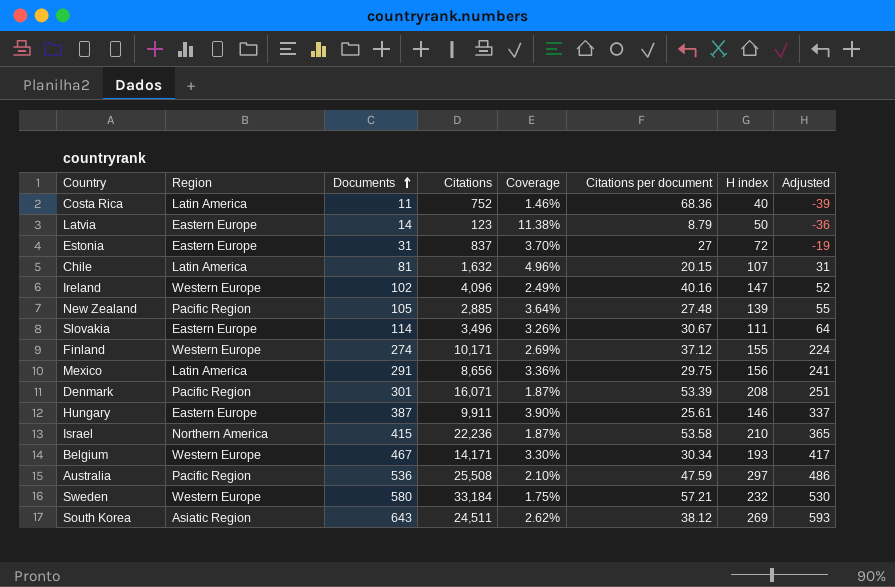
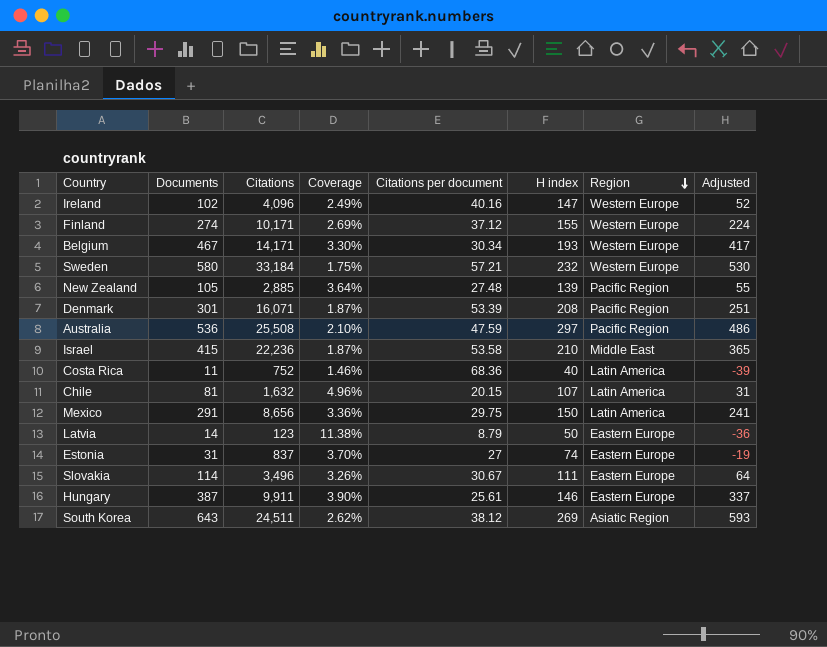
row order: Documents ascending -> Region descending
column Region | position: 2 -> 7
Israel | Region: Northern America -> Middle East
Mexico | H index: 156 -> 150
Estonia | H index: 72 -> 74

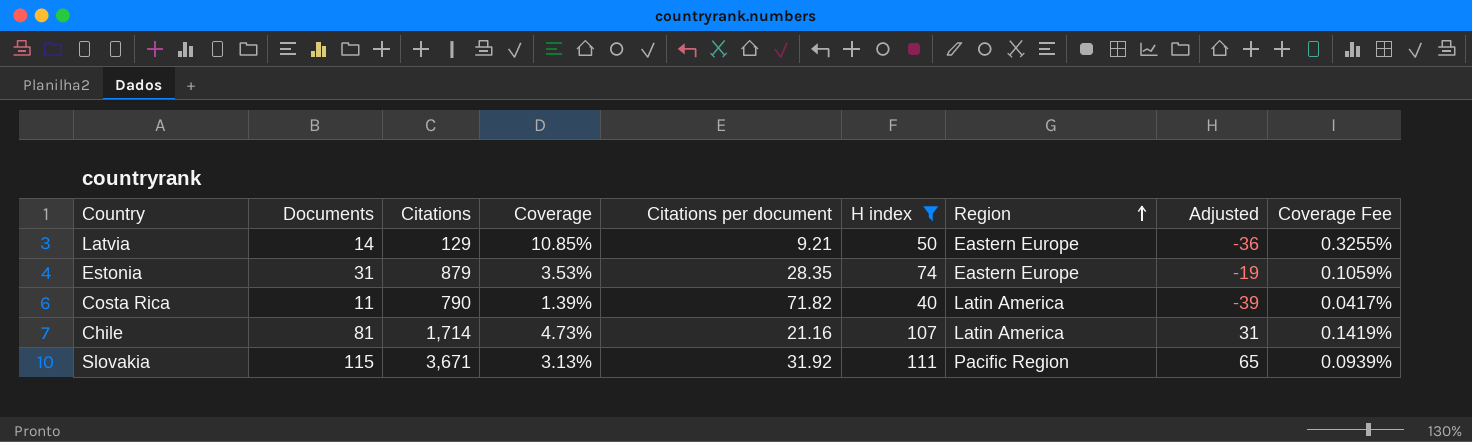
filter: none -> H index <= 111
row order: Region descending -> Region ascending
column Coverage Fee | formula: none -> [Coverage] * 0.03
Latvia | Citations: 123 -> 129
Latvia | Coverage: 11.38% -> 10.85%
Latvia | Citations per document: 8.79 -> 9.21
Estonia | Citations: 837 -> 879
Estonia | Coverage: 3.70% -> 3.53%
Estonia | Citations per document: 27 -> 28.35
Costa Rica | Citations: 752 -> 790
Costa Rica | Coverage: 1.46% -> 1.39%
Costa Rica | Citations per document: 68.36 -> 71.82
Chile | Citations: 1,632 -> 1,714
Chile | Coverage: 4.96% -> 4.73%
Chile | Citations per document: 20.15 -> 21.16
Slovakia | Documents: 114 -> 115
Slovakia | Citations: 3,496 -> 3,671
Slovakia | Coverage: 3.26% -> 3.13%
Slovakia | Citations per document: 30.67 -> 31.92
Slovakia | Region: Eastern Europe -> Pacific Region
Slovakia | Adjusted: 64 -> 65

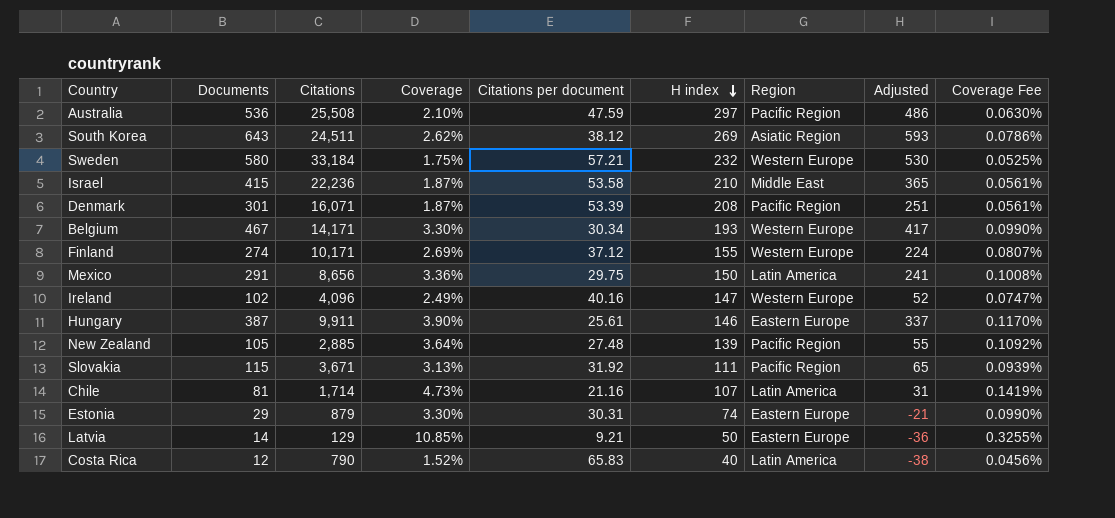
filter: H index <= 111 -> none
row order: Region ascending -> H index descending
Estonia | Documents: 31 -> 29
Estonia | Coverage: 3.53% -> 3.30%
Estonia | Citations per document: 28.35 -> 30.31
Estonia | Adjusted: -19 -> -21
Estonia | Coverage Fee: 0.1059% -> 0.0990%
Costa Rica | Documents: 11 -> 12
Costa Rica | Coverage: 1.39% -> 1.52%
Costa Rica | Citations per document: 71.82 -> 65.83
Costa Rica | Adjusted: -39 -> -38
Costa Rica | Coverage Fee: 0.0417% -> 0.0456%

